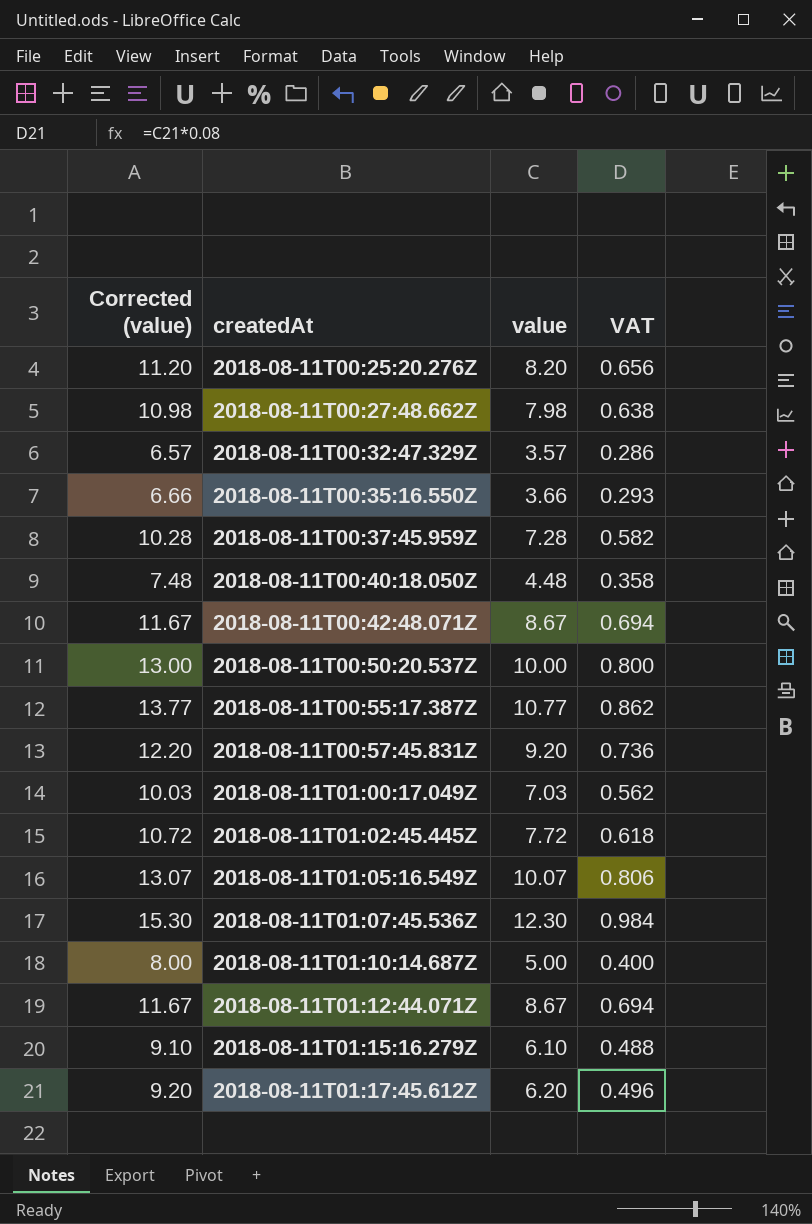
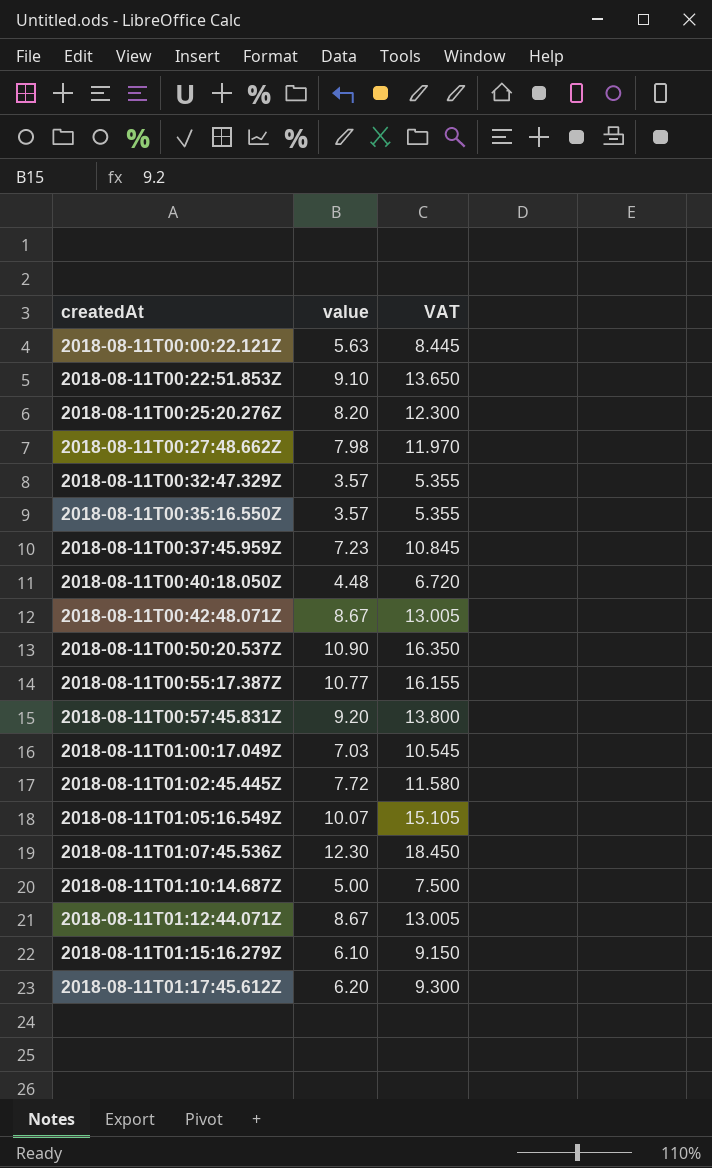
column Corrected (value) | formula: [value] + 3 -> none
column VAT | formula: [value] * 0.08 -> [value] * 1.5
row 2018-08-11T00:00:22.121Z: none -> 5.63 | 8.445
row 2018-08-11T00:22:51.853Z: none -> 9.10 | 13.650
2018-08-11T00:35:16.550Z | value: 3.66 -> 3.57
2018-08-11T00:37:45.959Z | value: 7.28 -> 7.23
2018-08-11T00:50:20.537Z | value: 10.00 -> 10.90

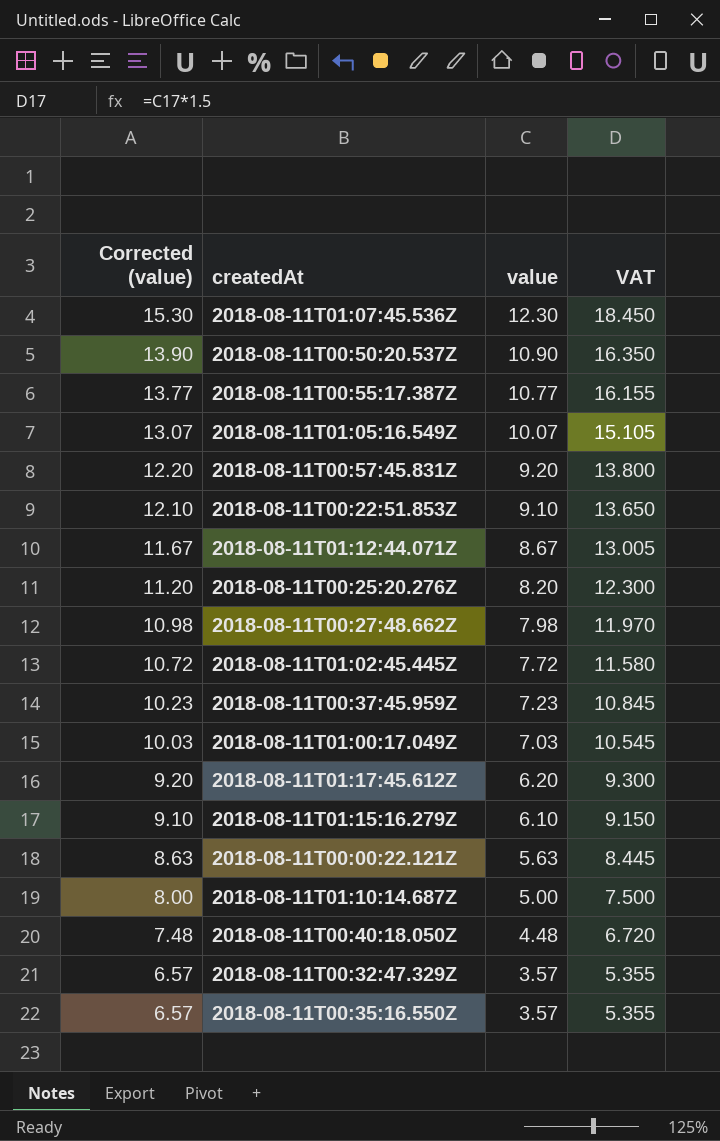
row order: createdAt ascending -> Corrected (value) descending
column Corrected (value) | formula: none -> [value] + 3
row 2018-08-11T00:42:48.071Z: 8.67 | 13.005 -> none

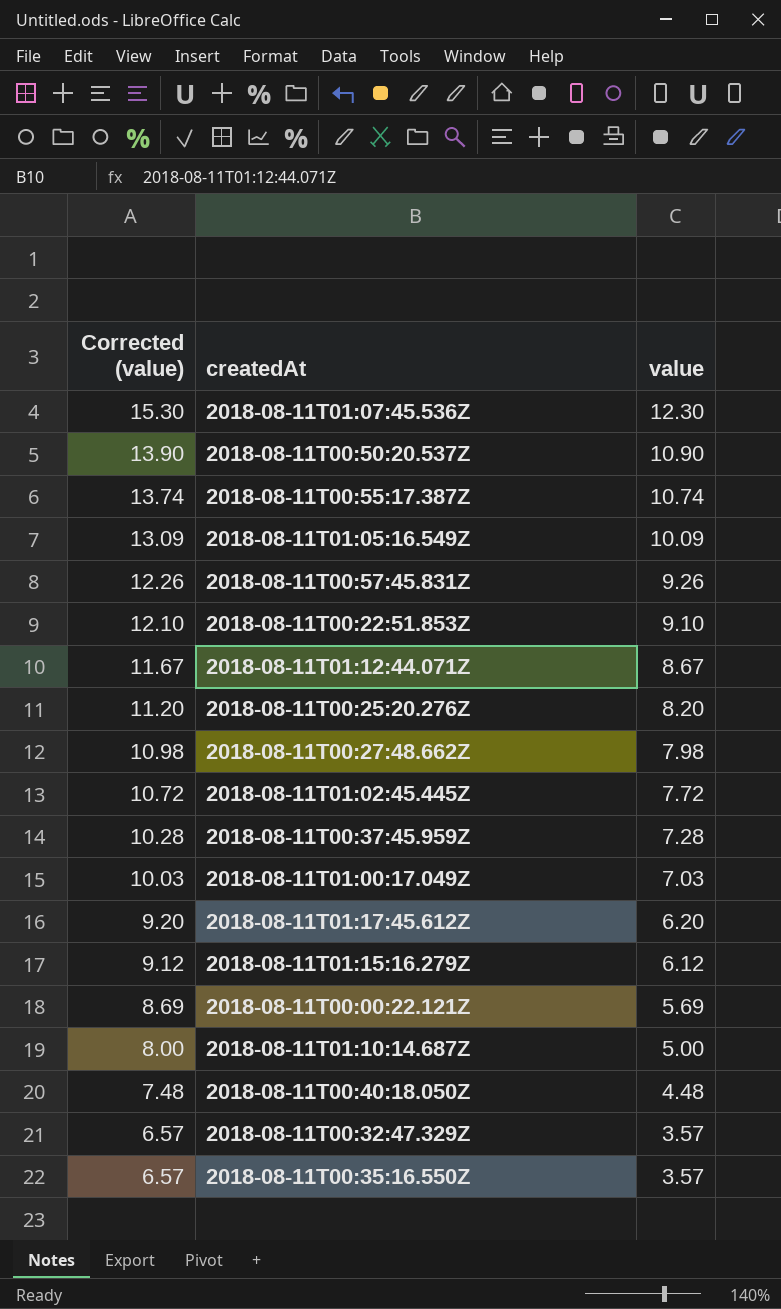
column VAT | formula: [value] * 1.5 -> none
2018-08-11T00:55:17.387Z | Corrected (value): 13.77 -> 13.74
2018-08-11T00:55:17.387Z | value: 10.77 -> 10.74
2018-08-11T01:05:16.549Z | Corrected (value): 13.07 -> 13.09
2018-08-11T01:05:16.549Z | value: 10.07 -> 10.09
2018-08-11T00:57:45.831Z | Corrected (value): 12.20 -> 12.26
2018-08-11T00:57:45.831Z | value: 9.20 -> 9.26
2018-08-11T00:37:45.959Z | Corrected (value): 10.23 -> 10.28
2018-08-11T00:37:45.959Z | value: 7.23 -> 7.28
2018-08-11T01:15:16.279Z | Corrected (value): 9.10 -> 9.12
2018-08-11T01:15:16.279Z | value: 6.10 -> 6.12
2018-08-11T00:00:22.121Z | Corrected (value): 8.63 -> 8.69
2018-08-11T00:00:22.121Z | value: 5.63 -> 5.69

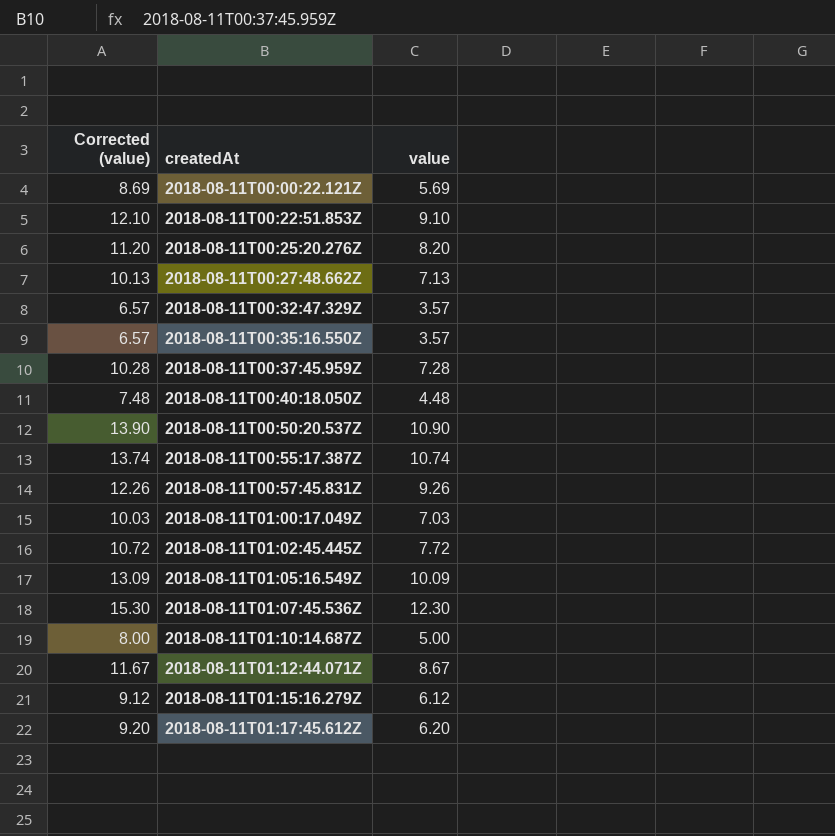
row order: Corrected (value) descending -> createdAt ascending
2018-08-11T00:27:48.662Z | Corrected (value): 10.98 -> 10.13
2018-08-11T00:27:48.662Z | value: 7.98 -> 7.13

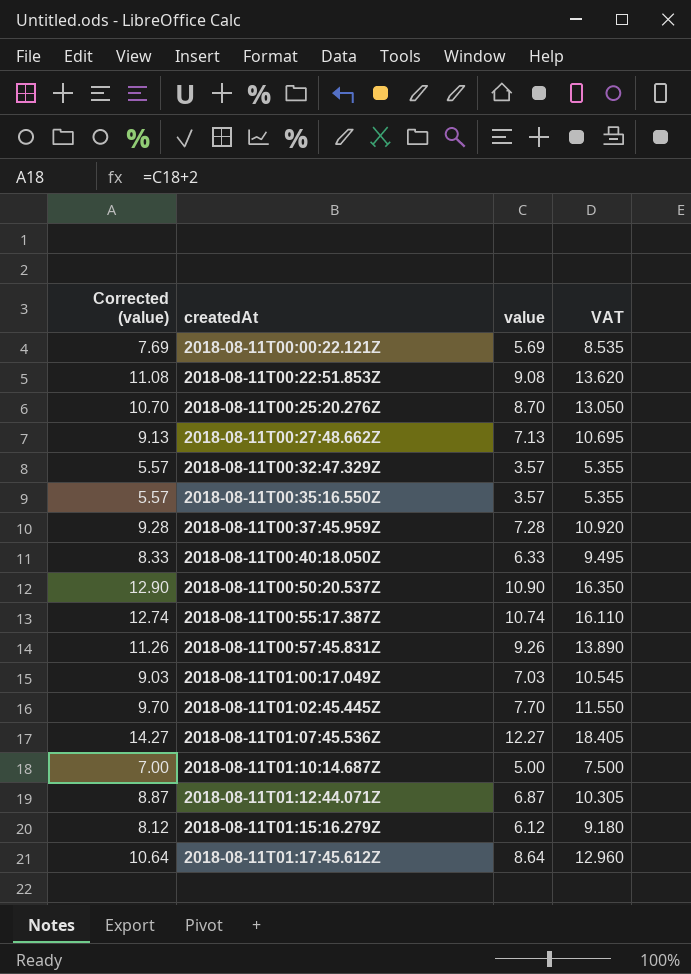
column Corrected (value) | formula: [value] + 3 -> [value] + 2
column VAT | formula: none -> [value] * 1.5
row 2018-08-11T01:05:16.549Z: 13.09 | 10.09 -> none
2018-08-11T00:22:51.853Z | value: 9.10 -> 9.08
2018-08-11T00:25:20.276Z | value: 8.20 -> 8.70
2018-08-11T00:40:18.050Z | value: 4.48 -> 6.33
2018-08-11T01:02:45.445Z | value: 7.72 -> 7.70
2018-08-11T01:07:45.536Z | value: 12.30 -> 12.27
2018-08-11T01:12:44.071Z | value: 8.67 -> 6.87
2018-08-11T01:17:45.612Z | value: 6.20 -> 8.64

